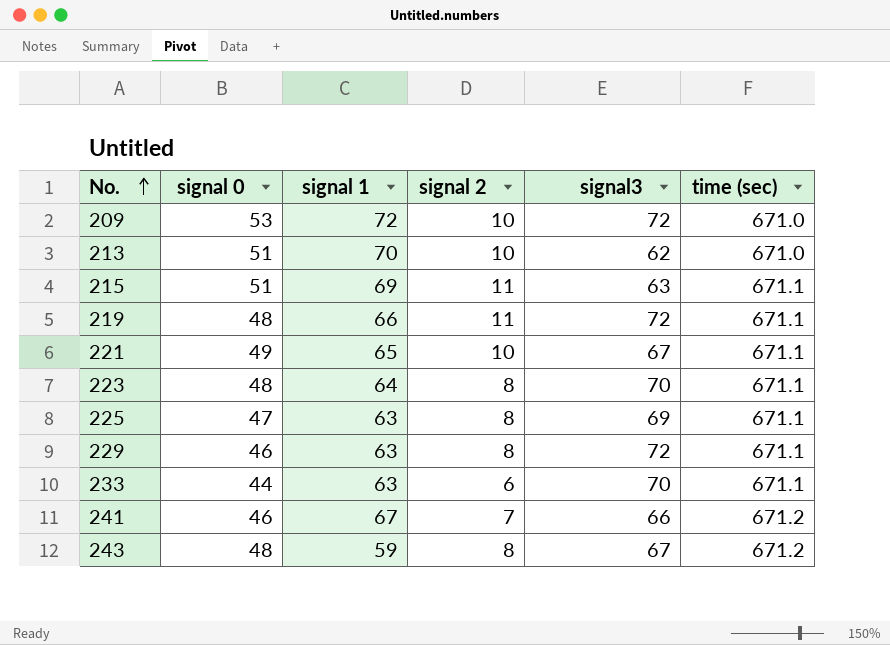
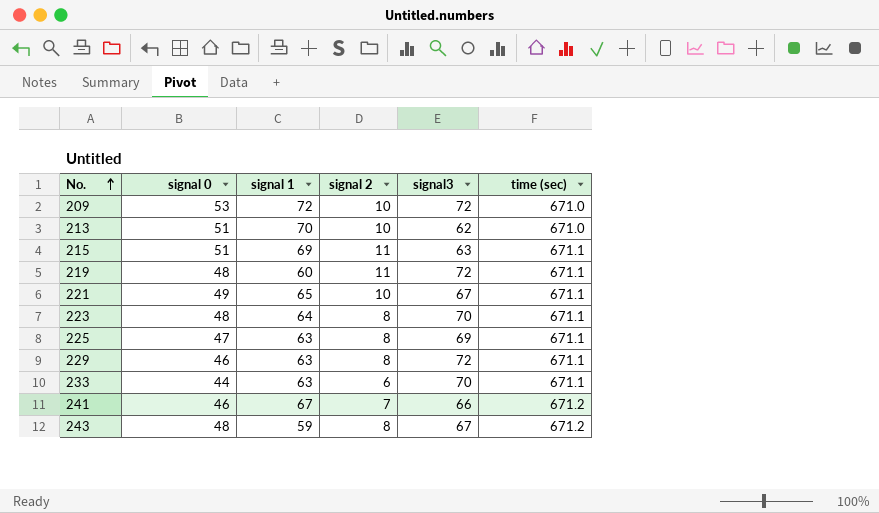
219 | signal 1: 66 -> 60

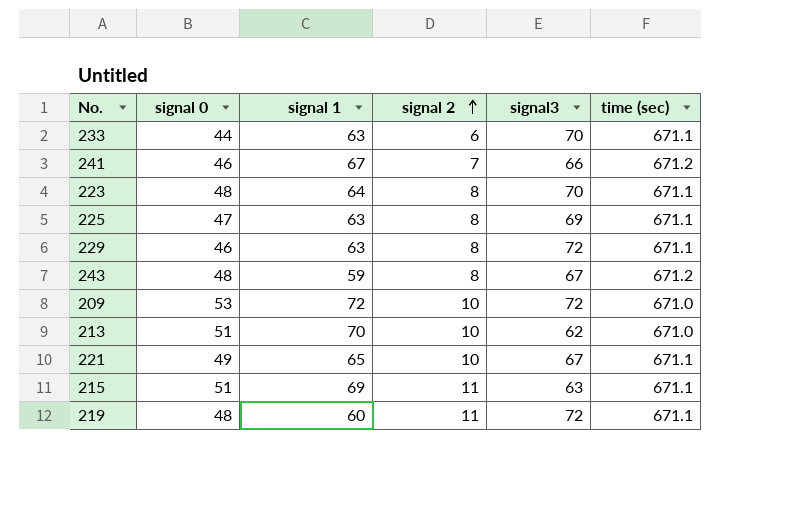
row order: No. ascending -> signal 2 ascending

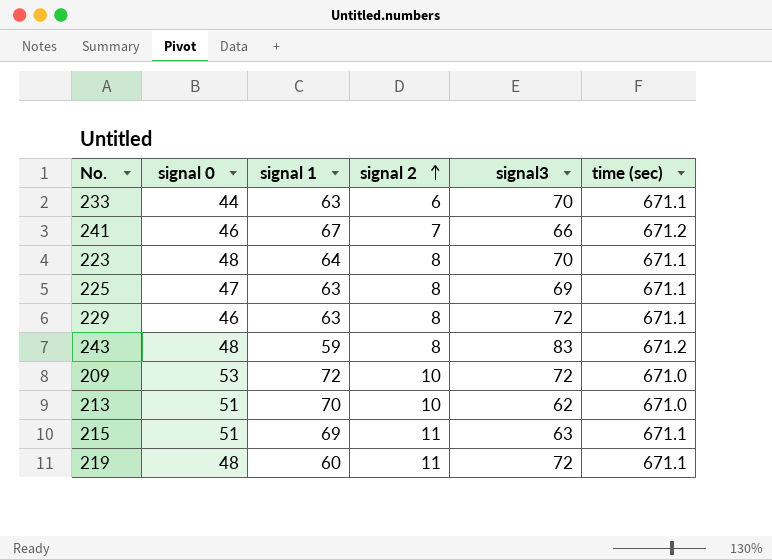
row 221: 49 | 65 | 10 | 67 | 671.1 -> none
243 | signal3: 67 -> 83

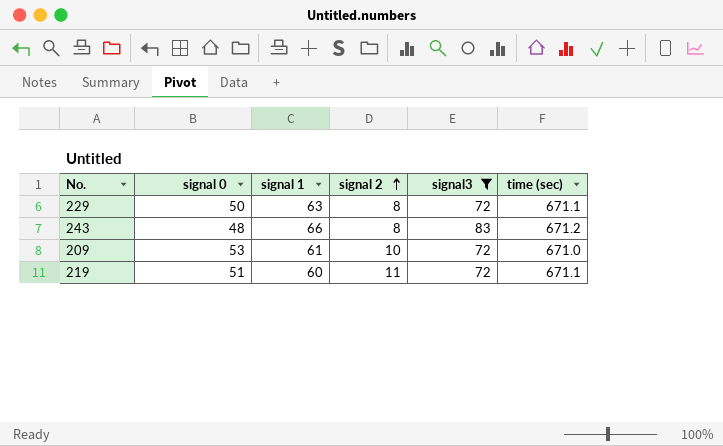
filter: none -> signal3 >= 72
229 | signal 0: 46 -> 50
243 | signal 1: 59 -> 66
209 | signal 1: 72 -> 61
219 | signal 0: 48 -> 51

